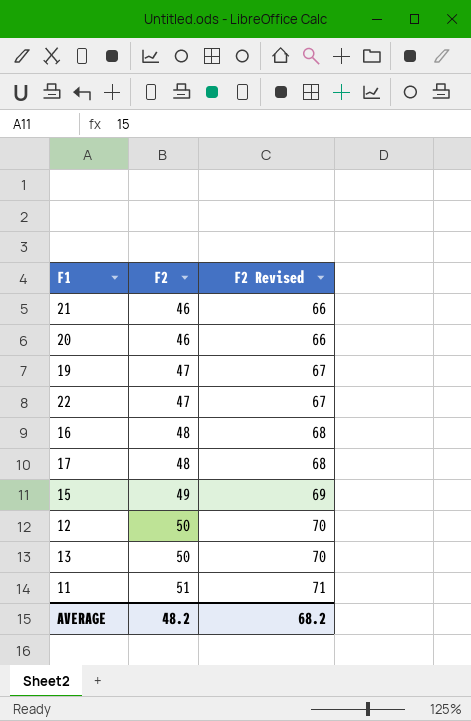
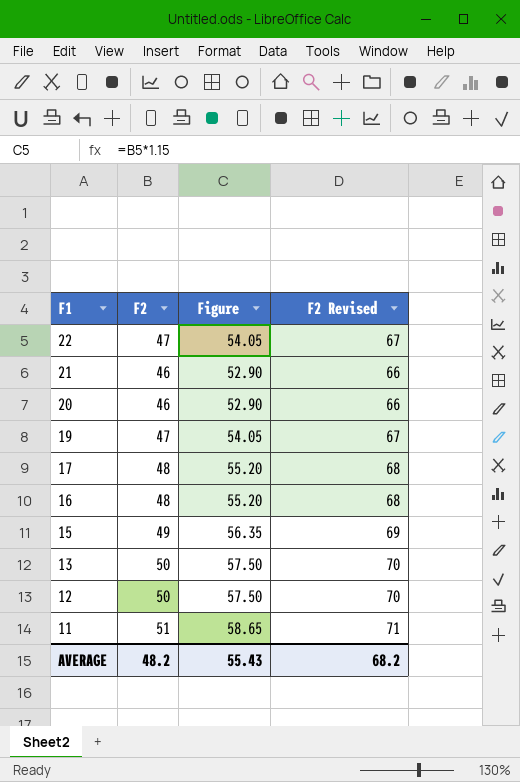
row order: F2 ascending -> F1 descending
column Figure | formula: none -> [F2] * 1.15

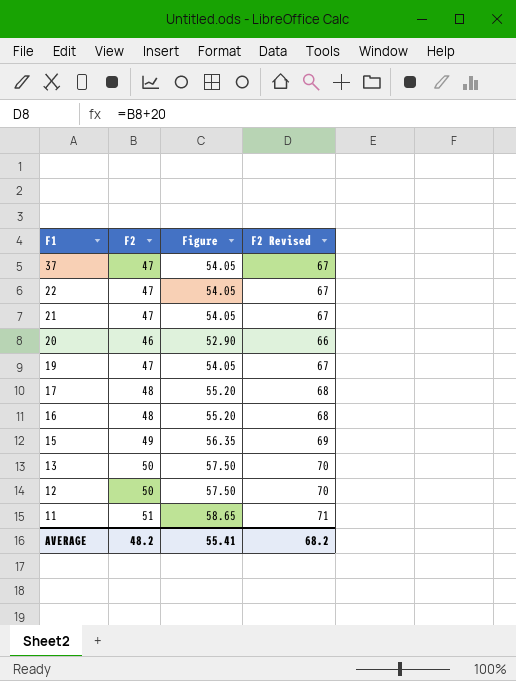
row 37: none -> 47 | 54.05 | 67
21 | F2: 46 -> 47
21 | Figure: 52.90 -> 54.05
21 | F2 Revised: 66 -> 67
AVERAGE | Figure: 55.43 -> 55.41

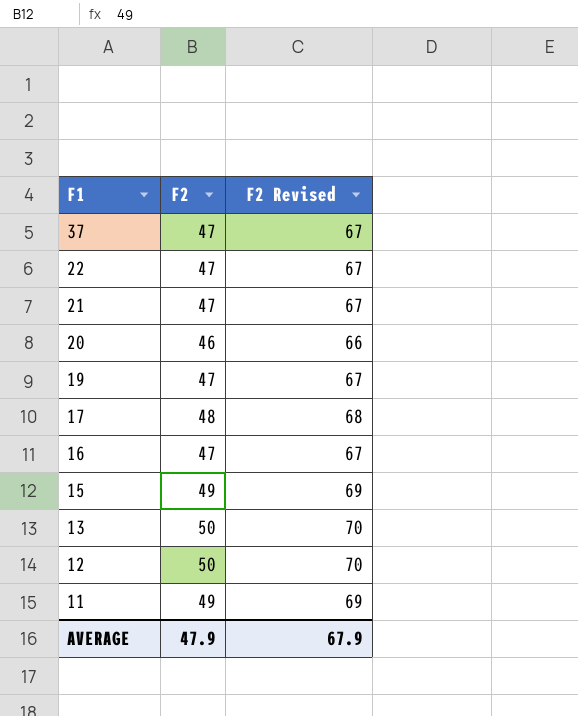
column Figure | formula: [F2] * 1.15 -> none
16 | F2: 48 -> 47
16 | F2 Revised: 68 -> 67
11 | F2: 51 -> 49
11 | F2 Revised: 71 -> 69
AVERAGE | F2: 48.2 -> 47.9
AVERAGE | F2 Revised: 68.2 -> 67.9

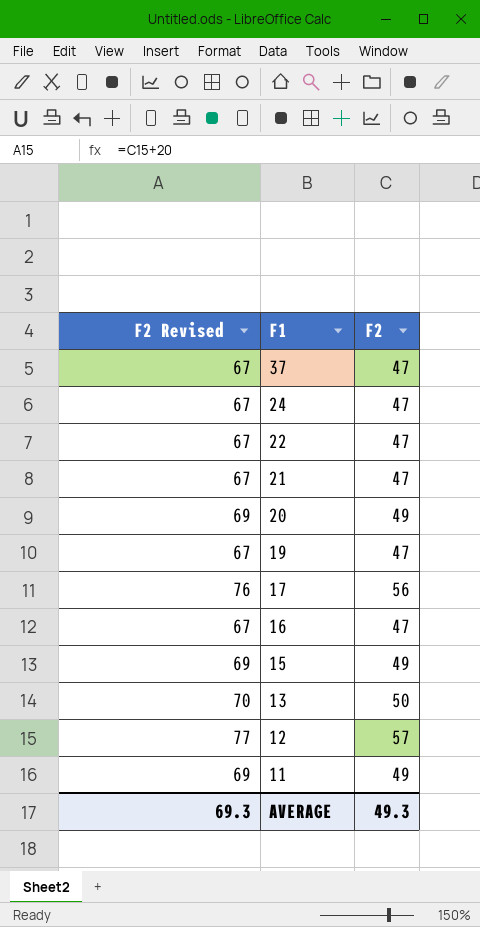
column F2 Revised | position: 3 -> 1
row 24: none -> 67 | 47
20 | F2 Revised: 66 -> 69
20 | F2: 46 -> 49
17 | F2 Revised: 68 -> 76
17 | F2: 48 -> 56
12 | F2 Revised: 70 -> 77
12 | F2: 50 -> 57
AVERAGE | F2 Revised: 67.9 -> 69.3
AVERAGE | F2: 47.9 -> 49.3

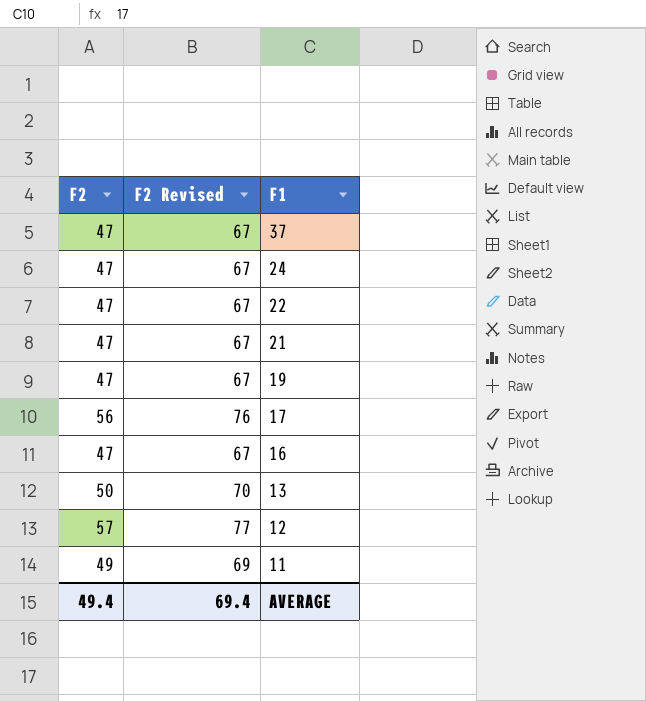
column F2 | position: 3 -> 1
row 20: 69 | 49 -> none
row 15: 69 | 49 -> none
AVERAGE | F2: 49.3 -> 49.4
AVERAGE | F2 Revised: 69.3 -> 69.4

